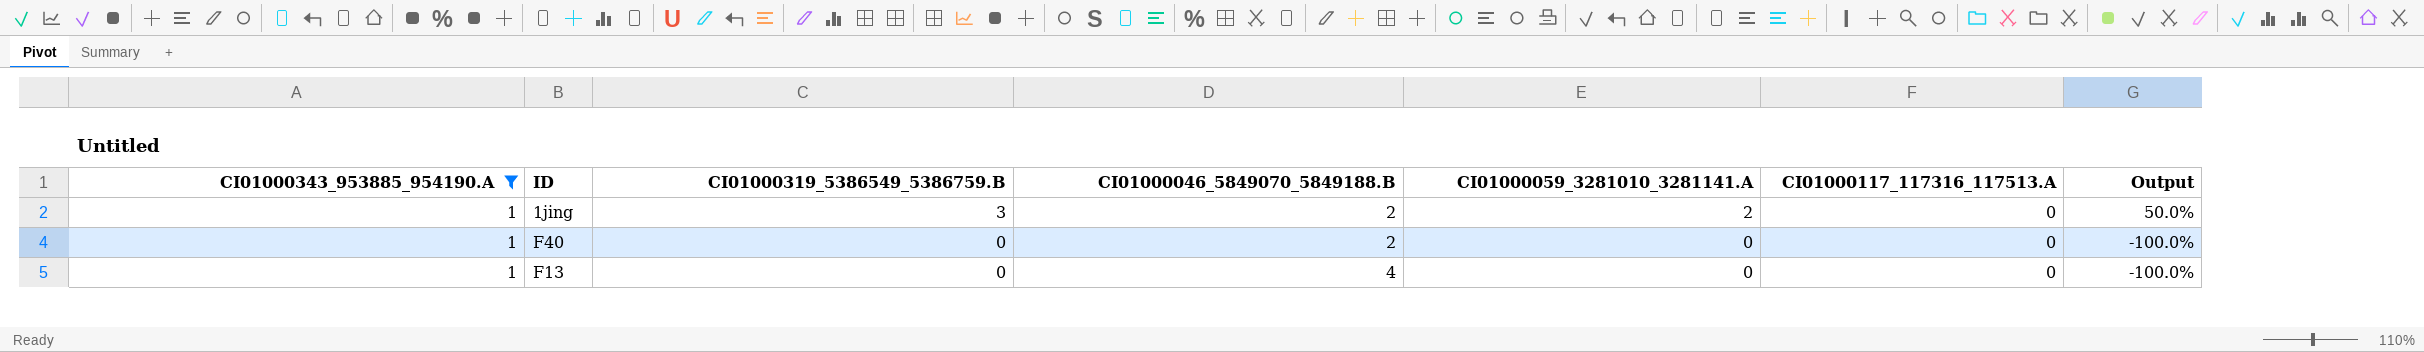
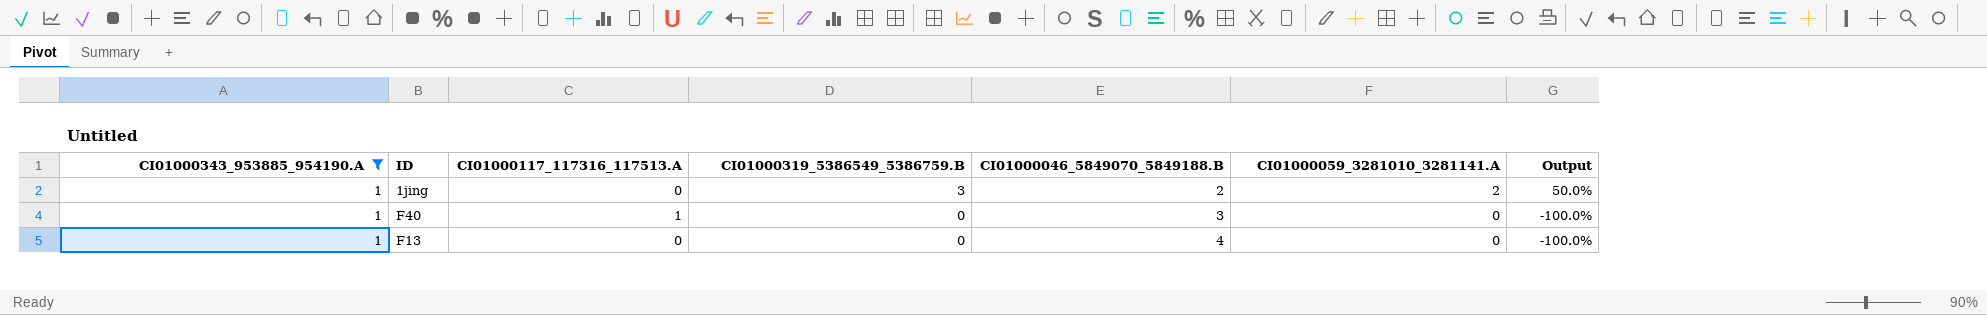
column CI01000117_117316_117513.A | position: 6 -> 3
F40 | CI01000117_117316_117513.A: 0 -> 1
F40 | CI01000046_5849070_5849188.B: 2 -> 3

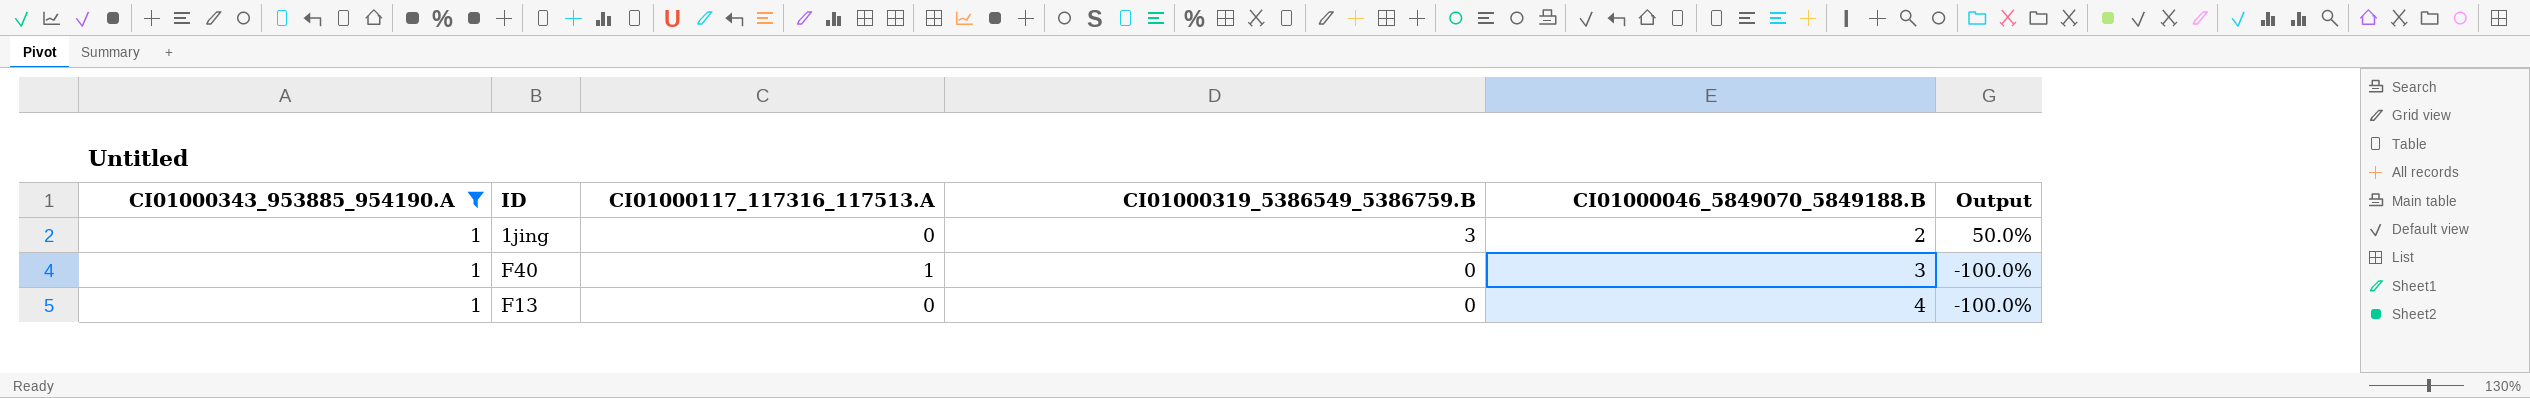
column CI01000059_3281010_3281141.A | position: 6 -> none

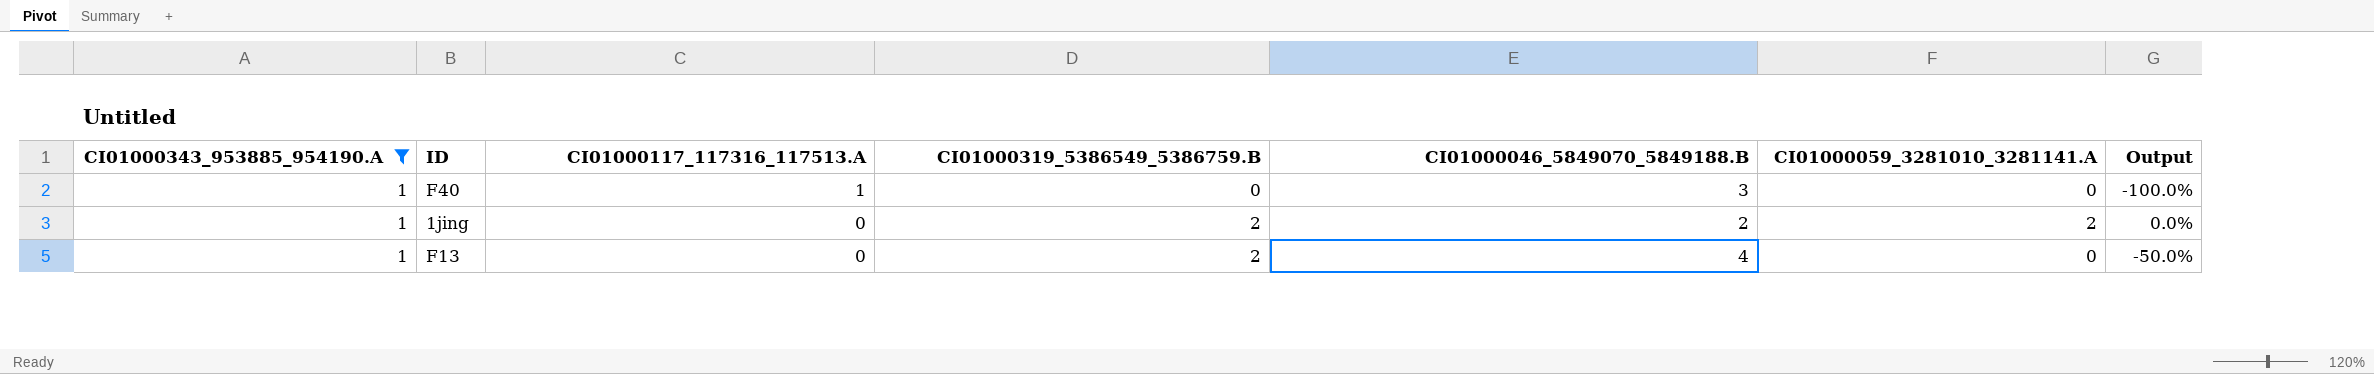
row order: CI01000319_5386549_5386759.B descending -> CI01000117_117316_117513.A descending
column CI01000059_3281010_3281141.A | position: none -> 6
1jing | CI01000319_5386549_5386759.B: 3 -> 2
1jing | Output: 50.0% -> 0.0%
F13 | CI01000319_5386549_5386759.B: 0 -> 2
F13 | Output: -100.0% -> -50.0%

